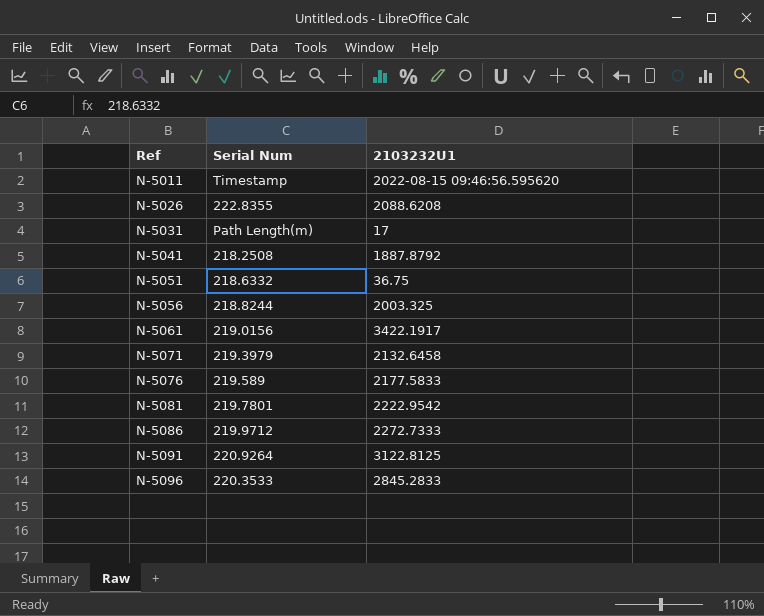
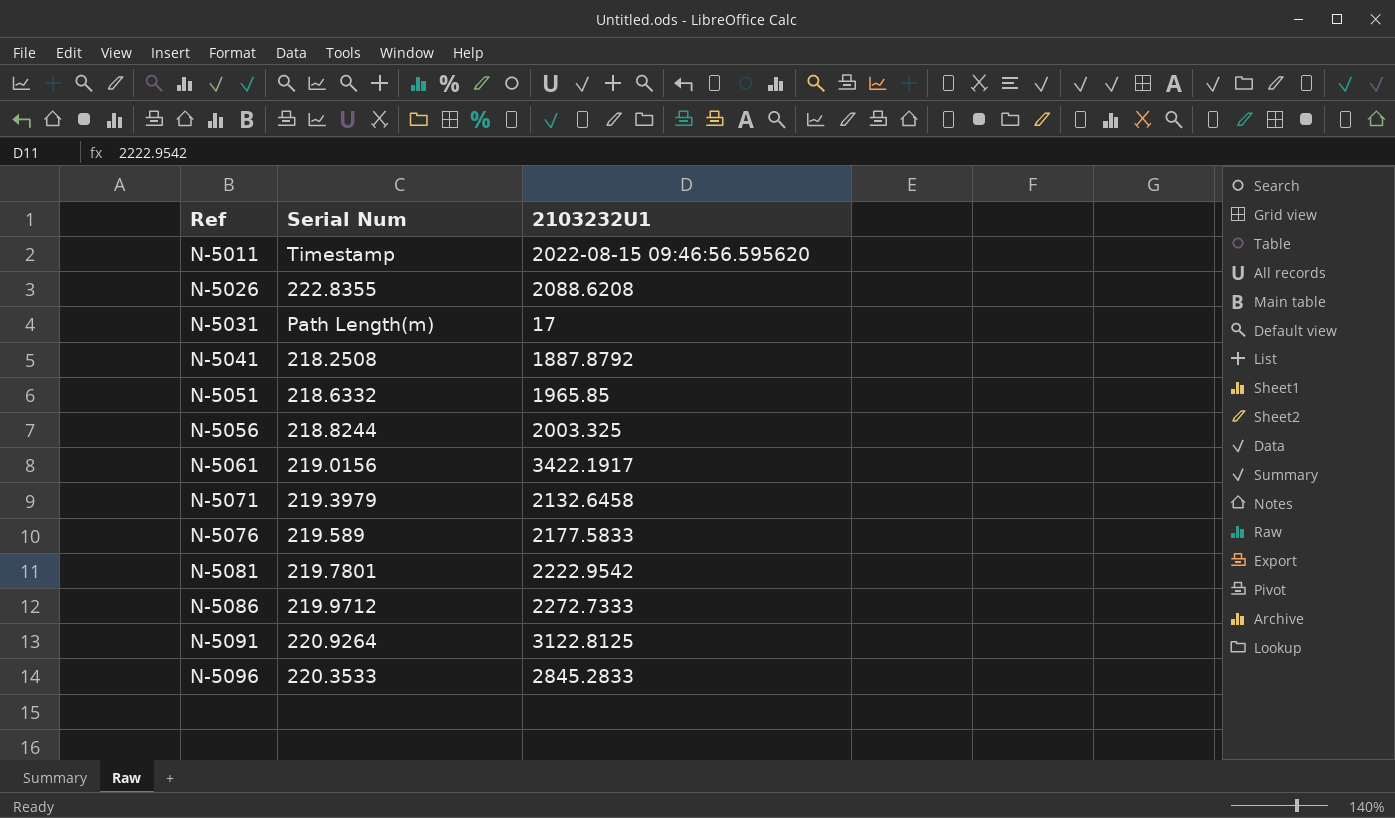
N-5051 | 2103232U1: 36.75 -> 1965.85

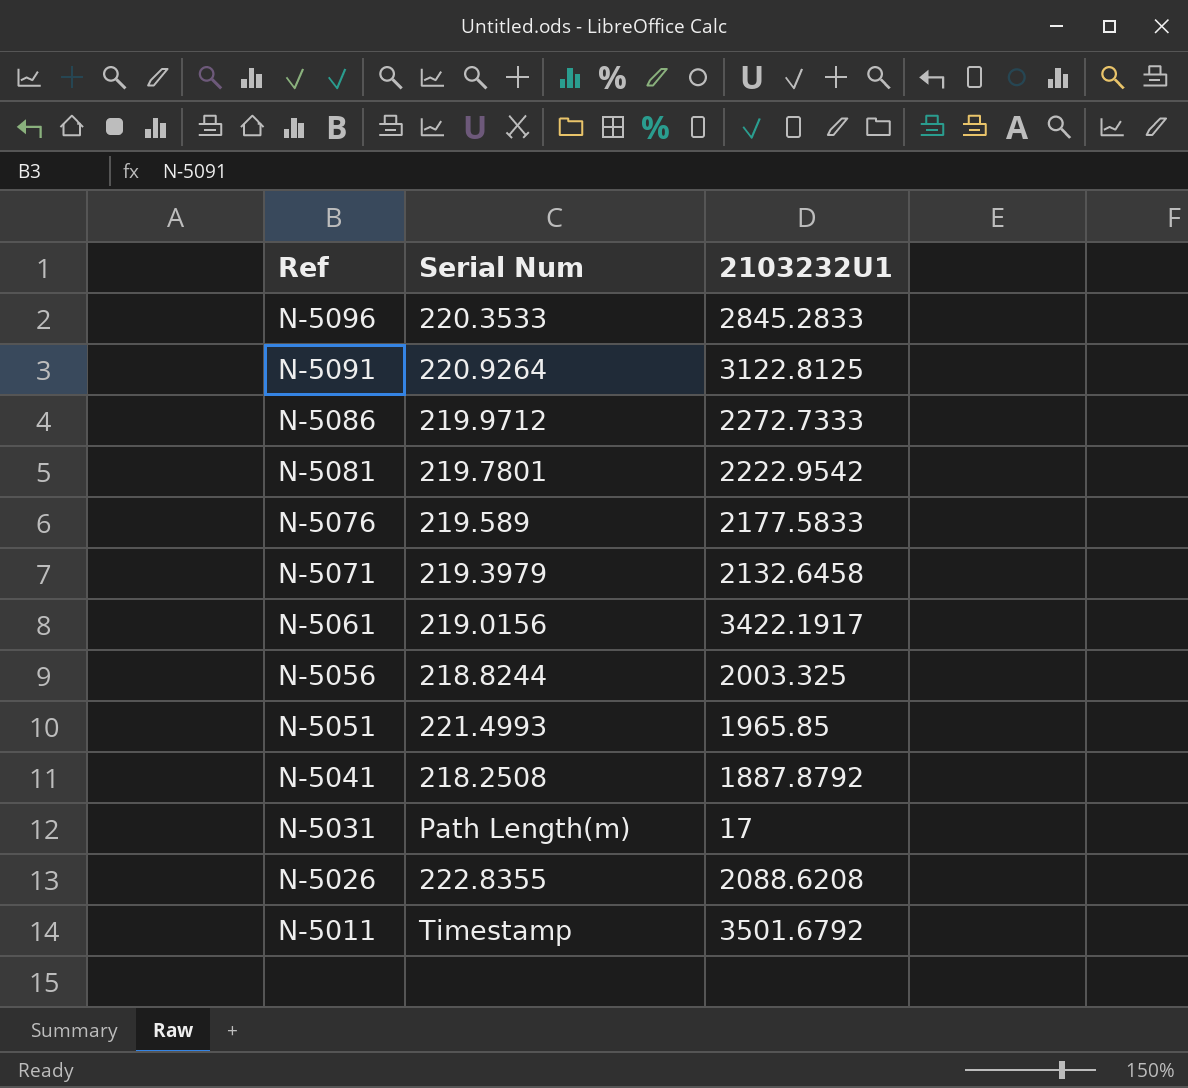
row order: Ref ascending -> Ref descending
N-5051 | Serial Num: 218.6332 -> 221.4993
N-5011 | 2103232U1: 2022-08-15 09:46:56.595620 -> 3501.6792

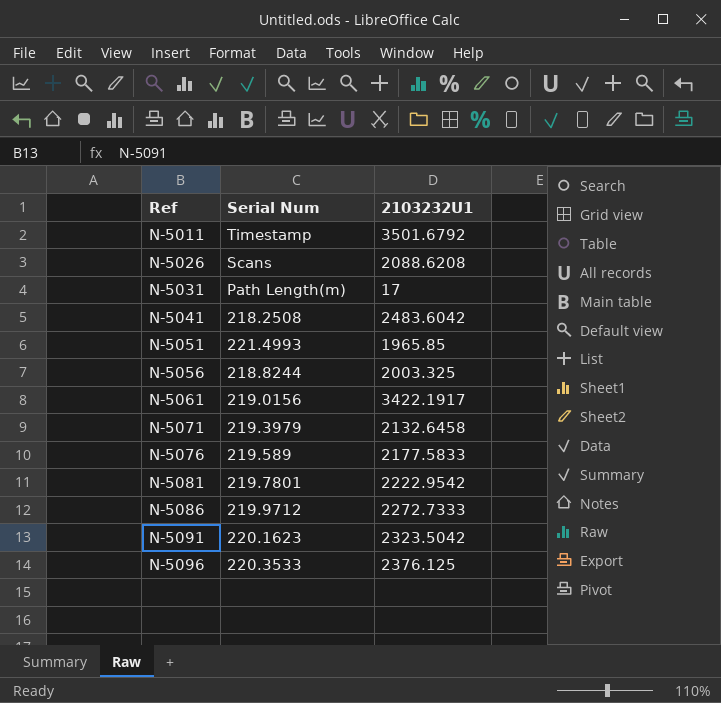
row order: Ref descending -> Ref ascending
N-5026 | Serial Num: 222.8355 -> Scans
N-5041 | 2103232U1: 1887.8792 -> 2483.6042
N-5091 | Serial Num: 220.9264 -> 220.1623
N-5091 | 2103232U1: 3122.8125 -> 2323.5042
N-5096 | 2103232U1: 2845.2833 -> 2376.125

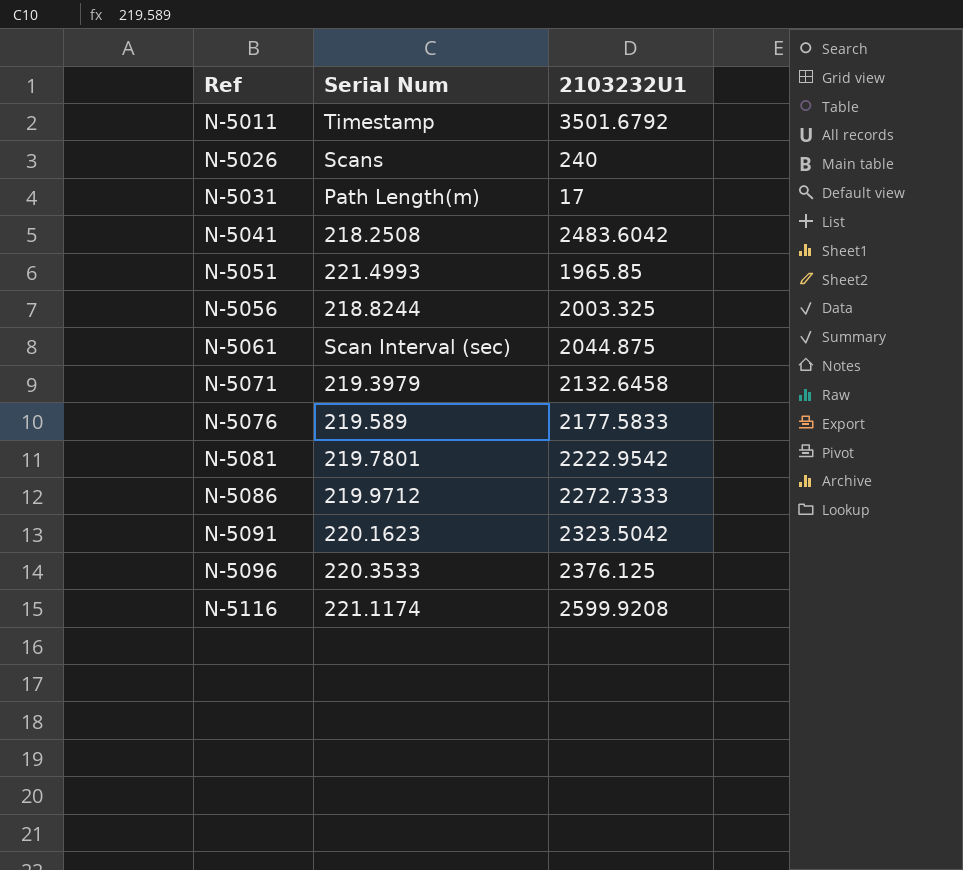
N-5026 | 2103232U1: 2088.6208 -> 240
N-5061 | Serial Num: 219.0156 -> Scan Interval (sec)
N-5061 | 2103232U1: 3422.1917 -> 2044.875
row N-5116: none -> 221.1174 | 2599.9208

